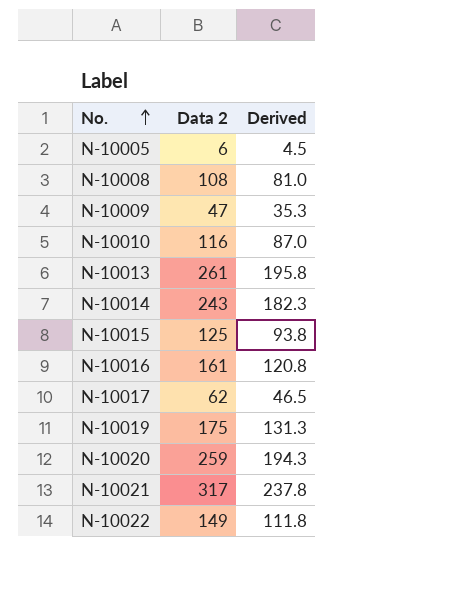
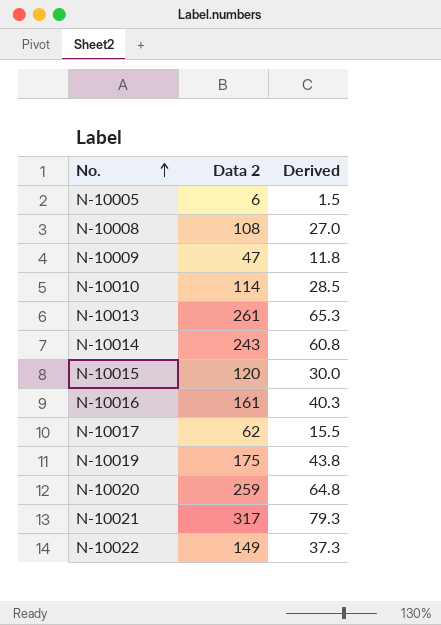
column Derived | formula: [Data 2] * 0.75 -> [Data 2] * 0.25
N-10010 | Data 2: 116 -> 114
N-10015 | Data 2: 125 -> 120

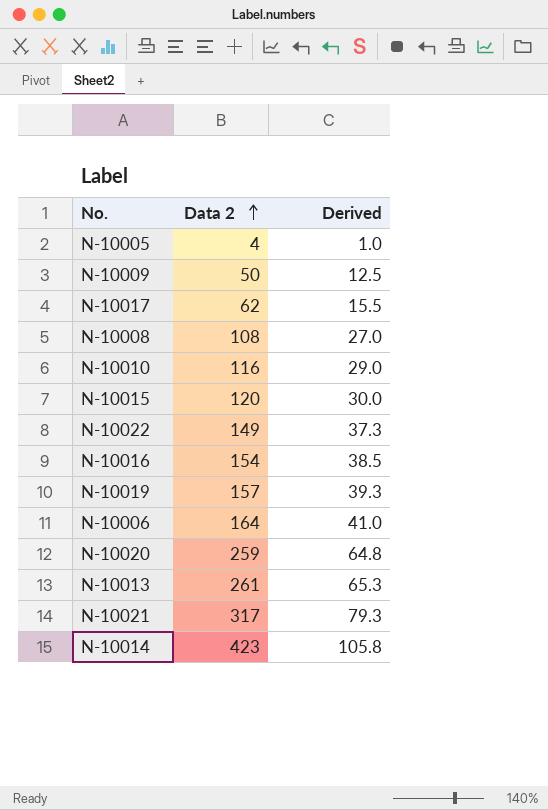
row order: No. ascending -> Data 2 ascending
N-10005 | Data 2: 6 -> 4
N-10005 | Derived: 1.5 -> 1.0
N-10009 | Data 2: 47 -> 50
N-10009 | Derived: 11.8 -> 12.5
N-10010 | Data 2: 114 -> 116
N-10010 | Derived: 28.5 -> 29.0
N-10016 | Data 2: 161 -> 154
N-10016 | Derived: 40.3 -> 38.5
N-10019 | Data 2: 175 -> 157
N-10019 | Derived: 43.8 -> 39.3
row N-10006: none -> 164 | 41.0
N-10014 | Data 2: 243 -> 423
N-10014 | Derived: 60.8 -> 105.8

